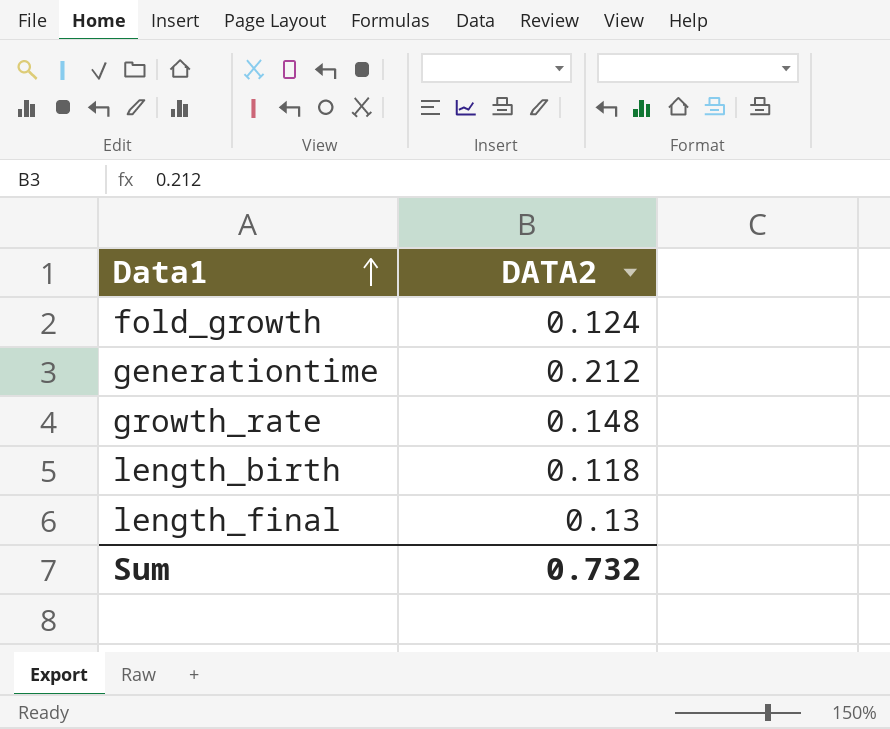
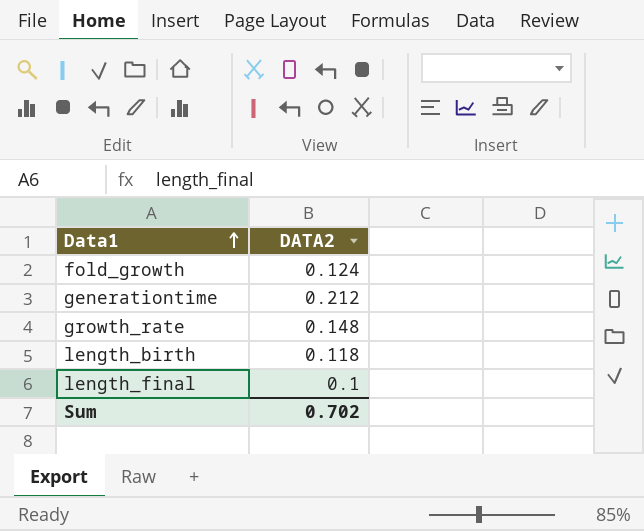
length_final | DATA2: 0.13 -> 0.1
Sum | DATA2: 0.732 -> 0.702

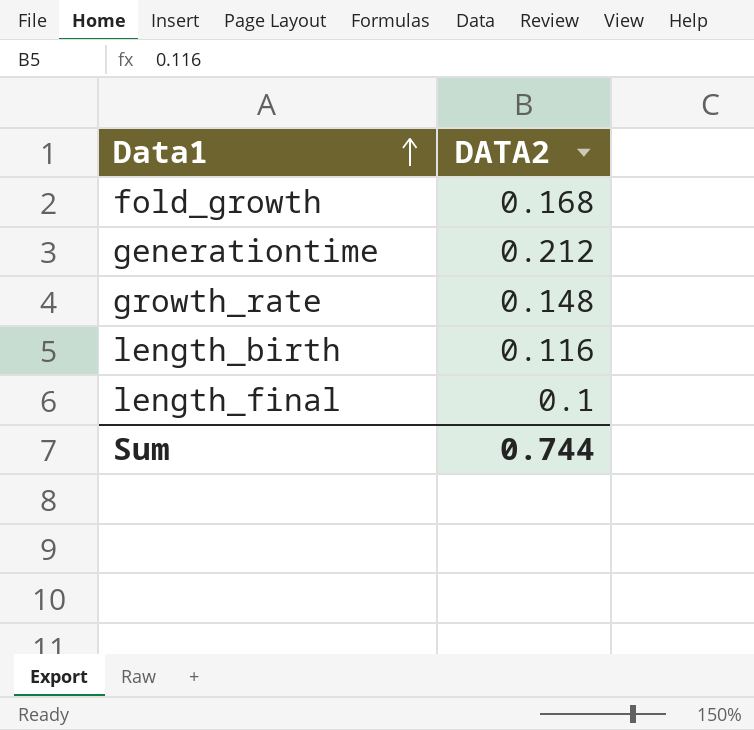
fold_growth | DATA2: 0.124 -> 0.168
length_birth | DATA2: 0.118 -> 0.116
Sum | DATA2: 0.702 -> 0.744

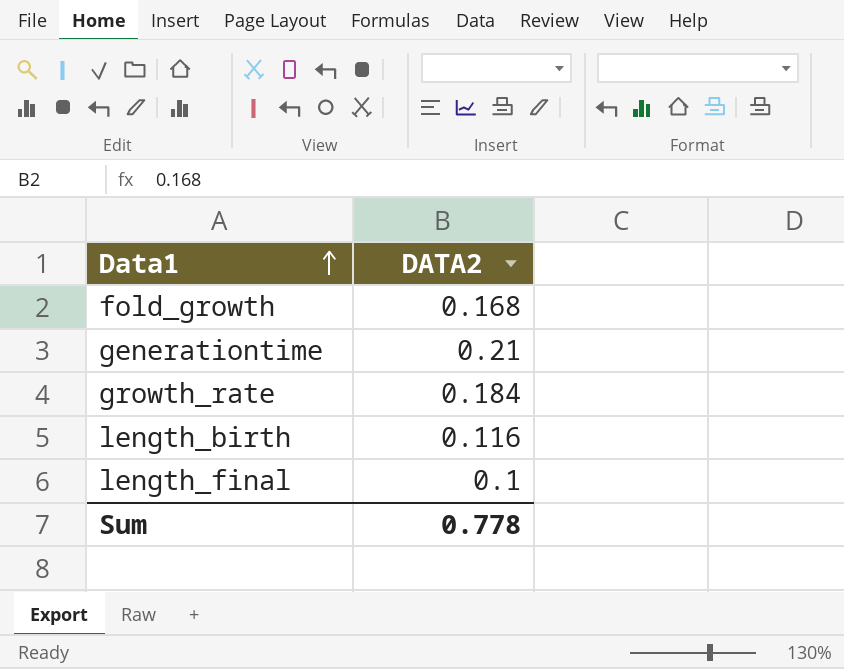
generationtime | DATA2: 0.212 -> 0.21
growth_rate | DATA2: 0.148 -> 0.184
Sum | DATA2: 0.744 -> 0.778

